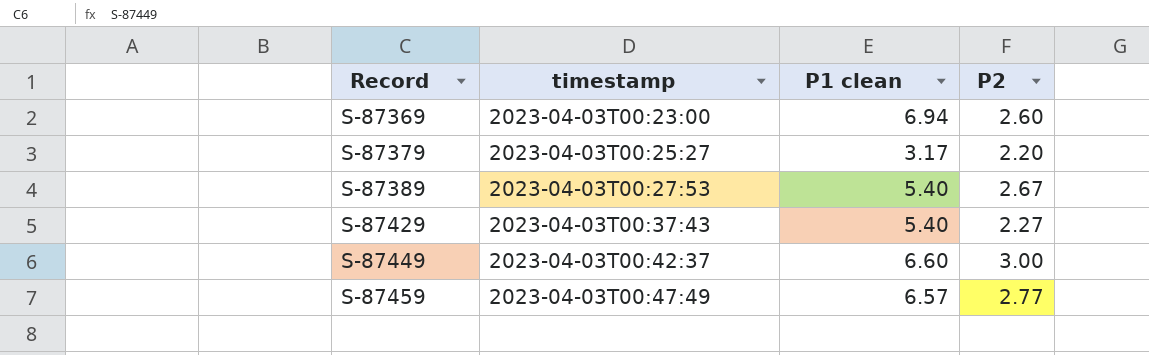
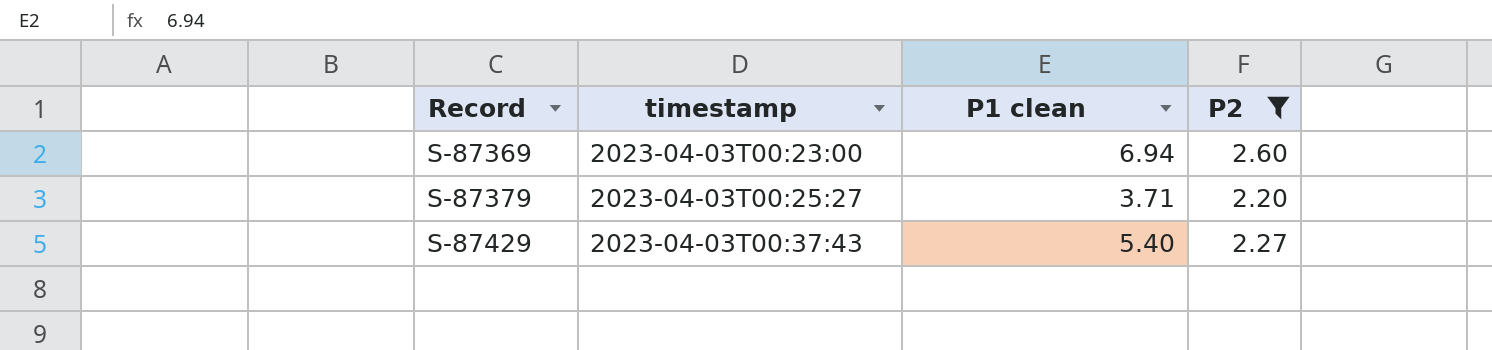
filter: none -> P2 <= 2.60
S-87379 | P1 clean: 3.17 -> 3.71

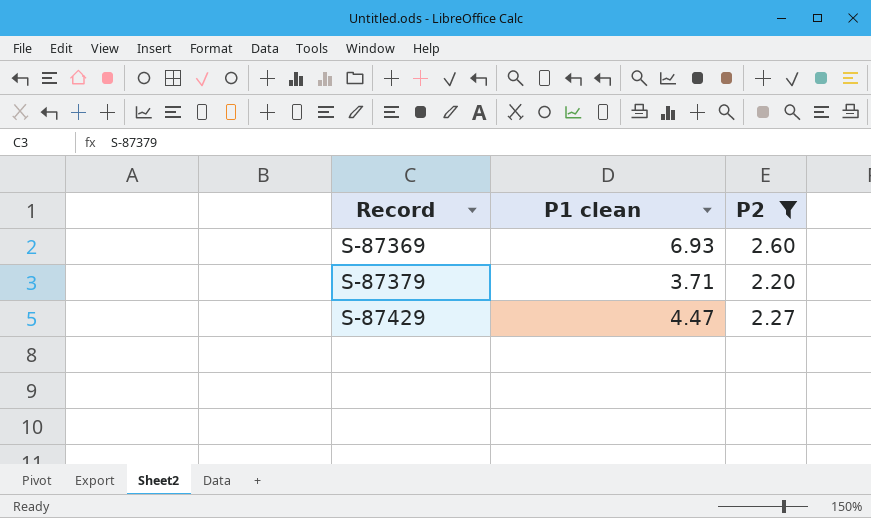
column timestamp | position: 2 -> none
S-87369 | P1 clean: 6.94 -> 6.93
S-87429 | P1 clean: 5.40 -> 4.47

